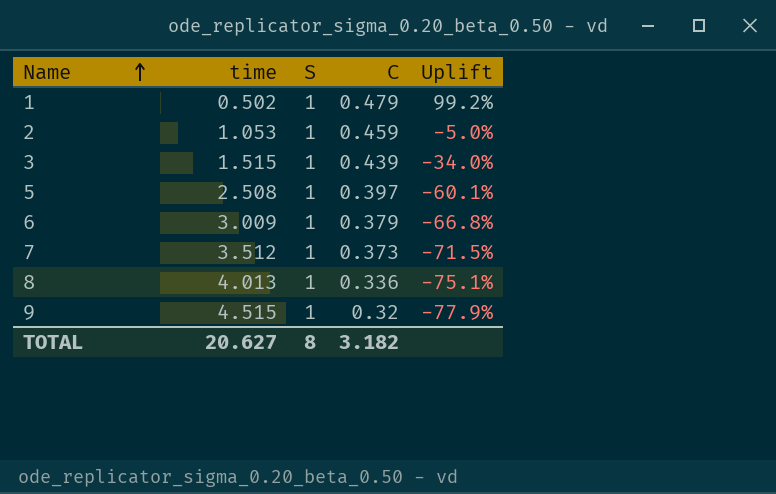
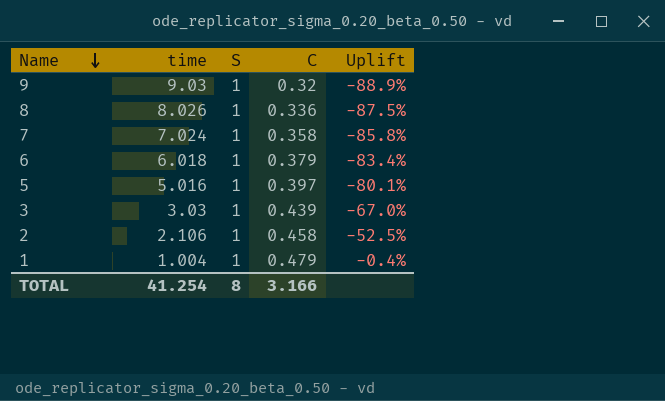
row order: Name ascending -> Name descending
9 | time: 4.515 -> 9.03
9 | Uplift: -77.9% -> -88.9%
8 | time: 4.013 -> 8.026
8 | Uplift: -75.1% -> -87.5%
7 | time: 3.512 -> 7.024
7 | C: 0.373 -> 0.358
7 | Uplift: -71.5% -> -85.8%
6 | time: 3.009 -> 6.018
6 | Uplift: -66.8% -> -83.4%
5 | time: 2.508 -> 5.016
5 | Uplift: -60.1% -> -80.1%
3 | time: 1.515 -> 3.03
3 | Uplift: -34.0% -> -67.0%
2 | time: 1.053 -> 2.106
2 | C: 0.459 -> 0.458
2 | Uplift: -5.0% -> -52.5%
1 | time: 0.502 -> 1.004
1 | Uplift: 99.2% -> -0.4%
TOTAL | time: 20.627 -> 41.254
TOTAL | C: 3.182 -> 3.166

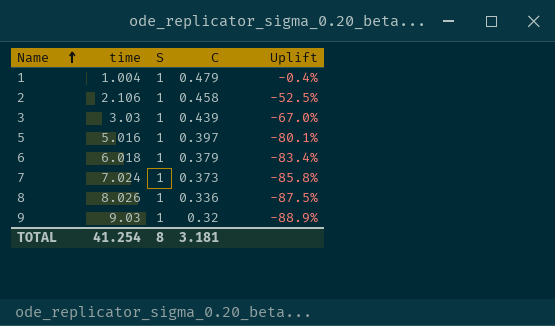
row order: Name descending -> Name ascending
7 | C: 0.358 -> 0.373
TOTAL | C: 3.166 -> 3.181

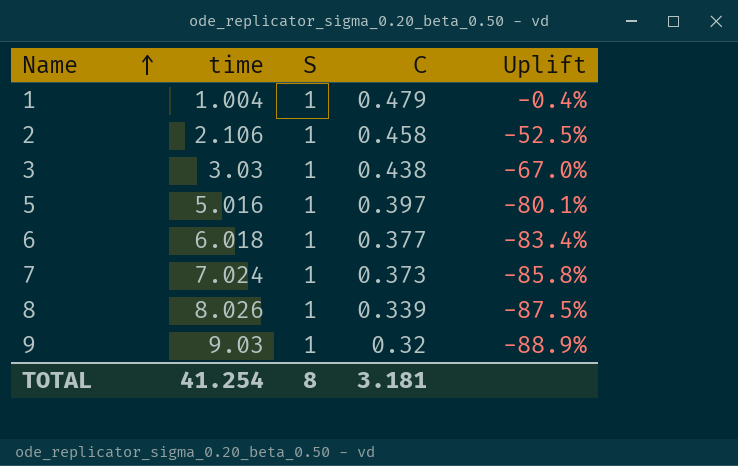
3 | C: 0.439 -> 0.438
6 | C: 0.379 -> 0.377
8 | C: 0.336 -> 0.339

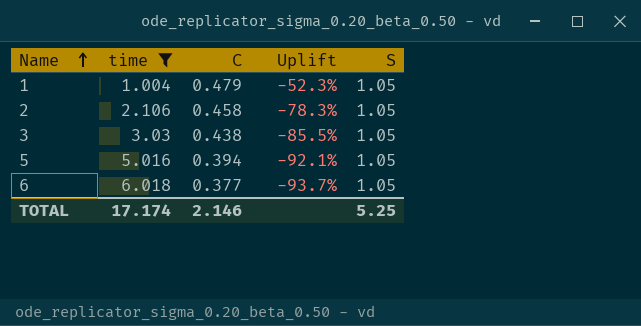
filter: none -> time <= 6.018
column Uplift | formula: ([S] - [time]) / [time] -> ([C] - [time]) / [time]
column S | position: 3 -> 5
1 | S: 1 -> 1.05
2 | S: 1 -> 1.05
3 | S: 1 -> 1.05
5 | C: 0.397 -> 0.394
5 | S: 1 -> 1.05
6 | S: 1 -> 1.05
TOTAL | time: 41.254 -> 17.174
TOTAL | C: 3.181 -> 2.146
TOTAL | S: 8 -> 5.25

